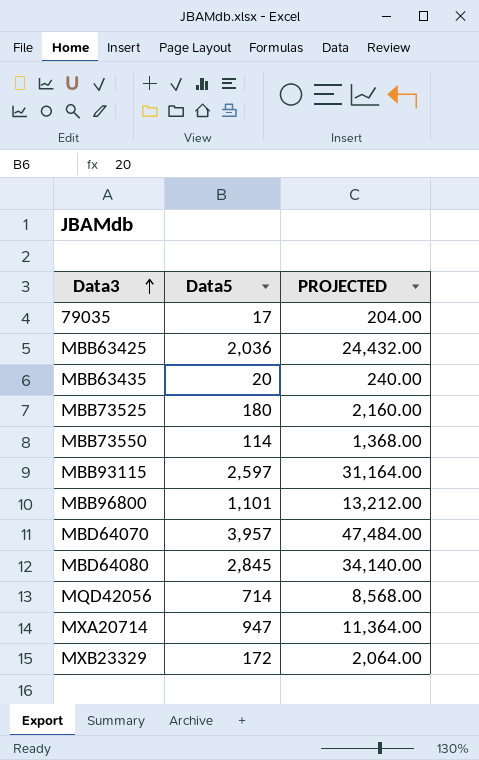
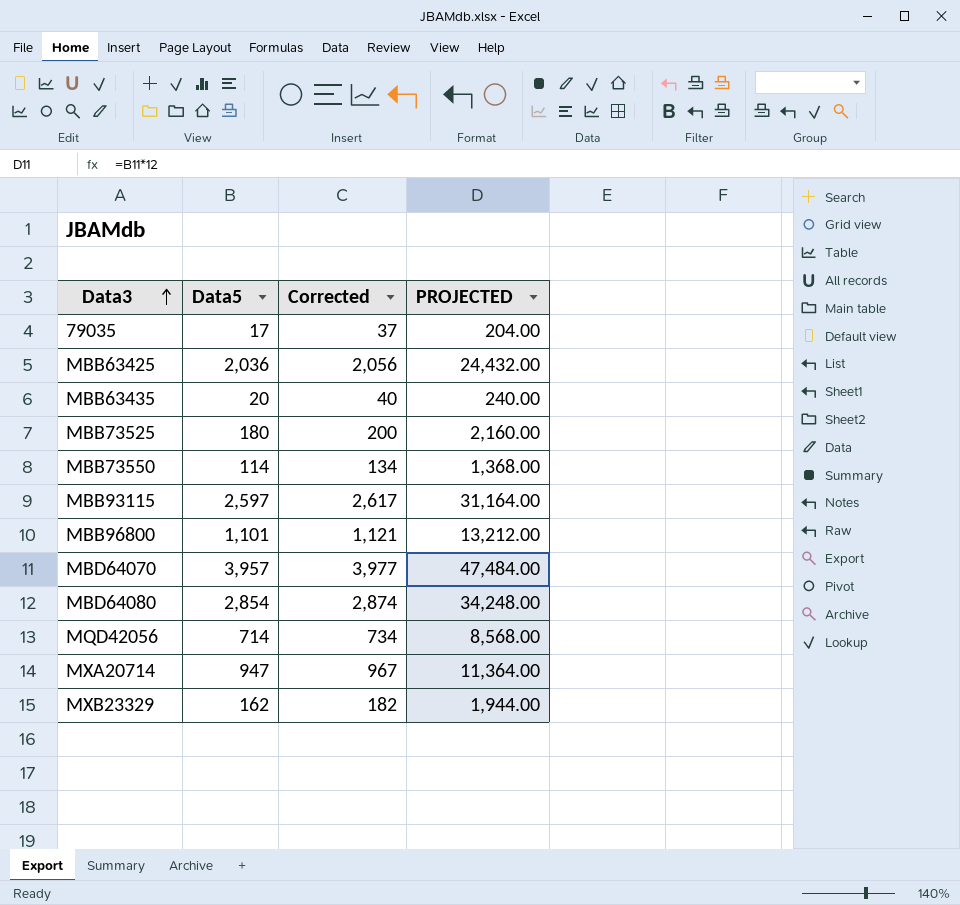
column Corrected | formula: none -> [Data5] + 20
MBD64080 | Data5: 2,845 -> 2,854
MBD64080 | PROJECTED: 34,140.00 -> 34,248.00
MXB23329 | Data5: 172 -> 162
MXB23329 | PROJECTED: 2,064.00 -> 1,944.00

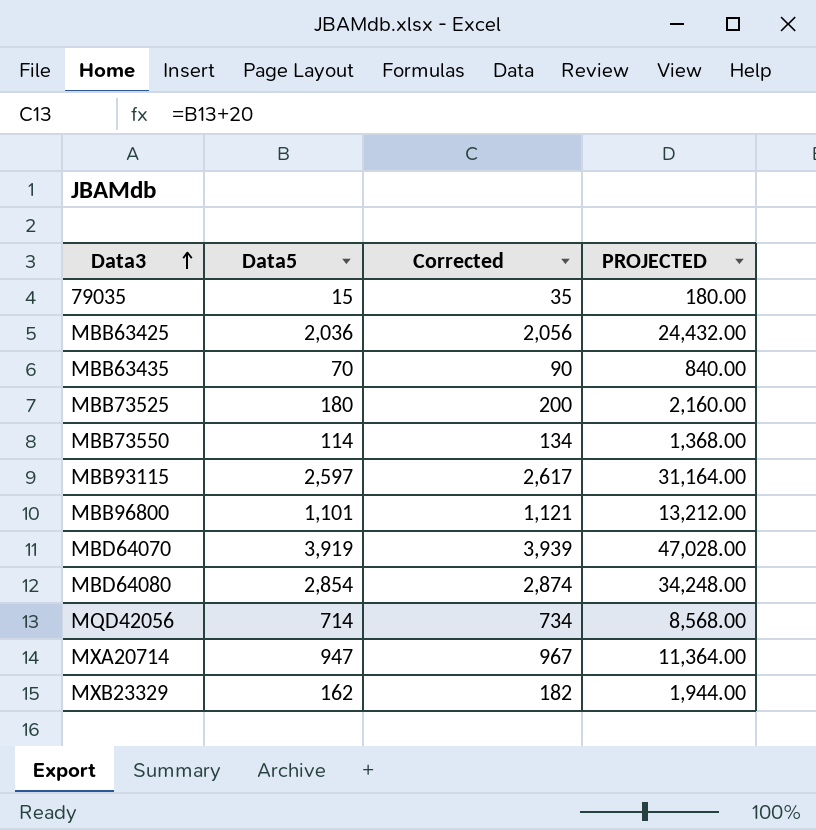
79035 | Data5: 17 -> 15
79035 | Corrected: 37 -> 35
79035 | PROJECTED: 204.00 -> 180.00
MBB63435 | Data5: 20 -> 70
MBB63435 | Corrected: 40 -> 90
MBB63435 | PROJECTED: 240.00 -> 840.00
MBD64070 | Data5: 3,957 -> 3,919
MBD64070 | Corrected: 3,977 -> 3,939
MBD64070 | PROJECTED: 47,484.00 -> 47,028.00

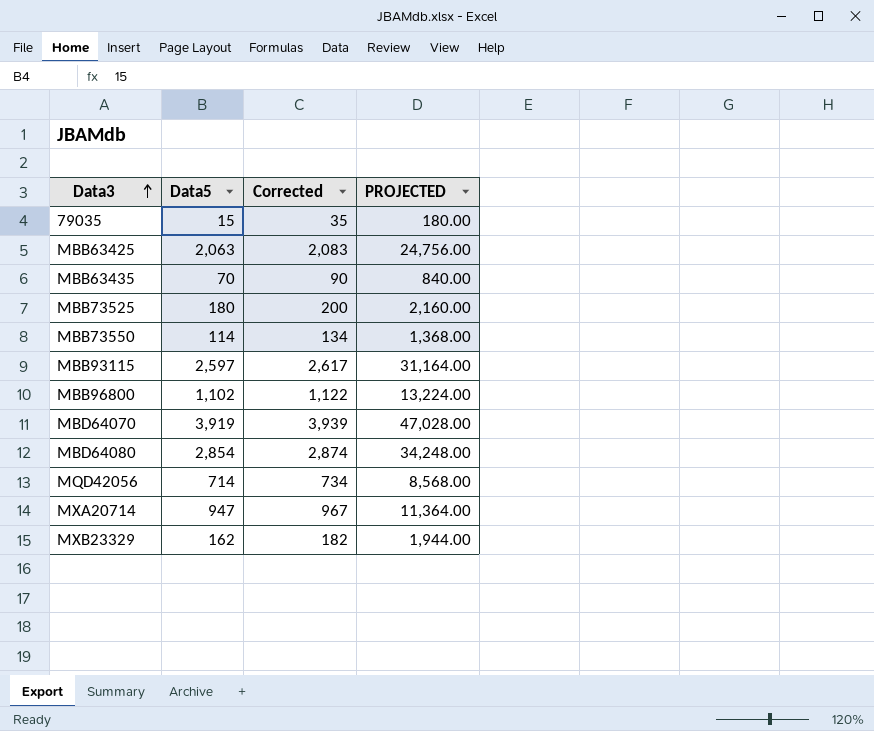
MBB63425 | Data5: 2,036 -> 2,063
MBB63425 | Corrected: 2,056 -> 2,083
MBB63425 | PROJECTED: 24,432.00 -> 24,756.00
MBB96800 | Data5: 1,101 -> 1,102
MBB96800 | Corrected: 1,121 -> 1,122
MBB96800 | PROJECTED: 13,212.00 -> 13,224.00

